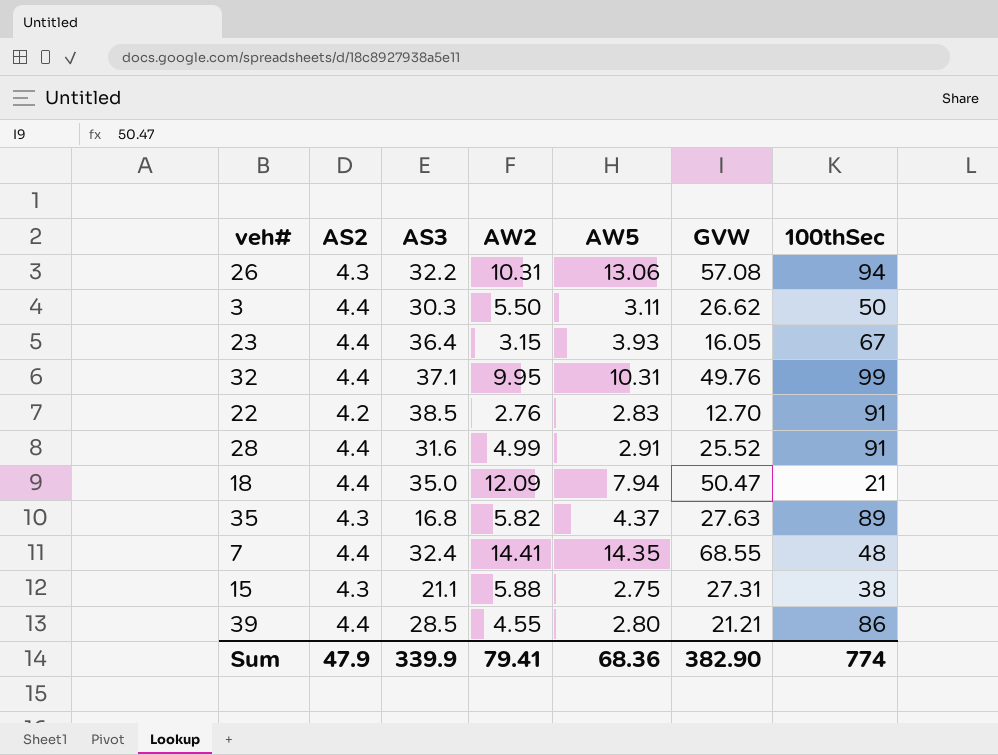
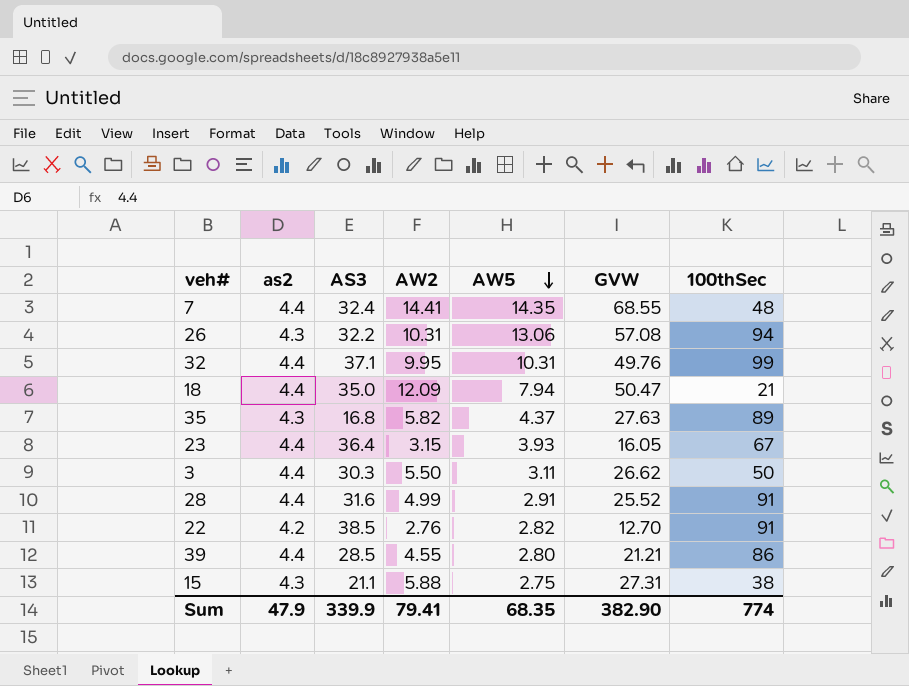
row order: none -> AW5 descending
column name: AS2 -> as2
22 | AW5: 2.83 -> 2.82
Sum | AW5: 68.36 -> 68.35

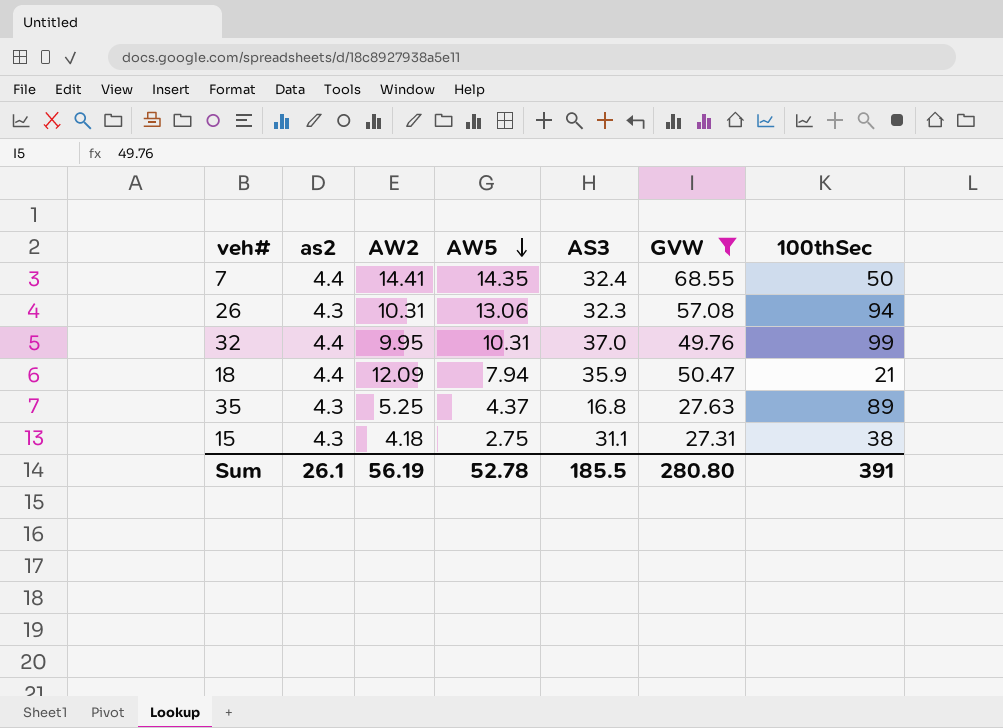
filter: none -> GVW >= 27.31
column AS3 | position: 3 -> 5
7 | 100thSec: 48 -> 50
26 | AS3: 32.2 -> 32.3
32 | AS3: 37.1 -> 37.0
18 | AS3: 35.0 -> 35.9
35 | AW2: 5.82 -> 5.25
15 | AW2: 5.88 -> 4.18
15 | AS3: 21.1 -> 31.1
Sum | as2: 47.9 -> 26.1
Sum | AW2: 79.41 -> 56.19
Sum | AW5: 68.35 -> 52.78
Sum | AS3: 339.9 -> 185.5
Sum | GVW: 382.90 -> 280.80
Sum | 100thSec: 774 -> 391

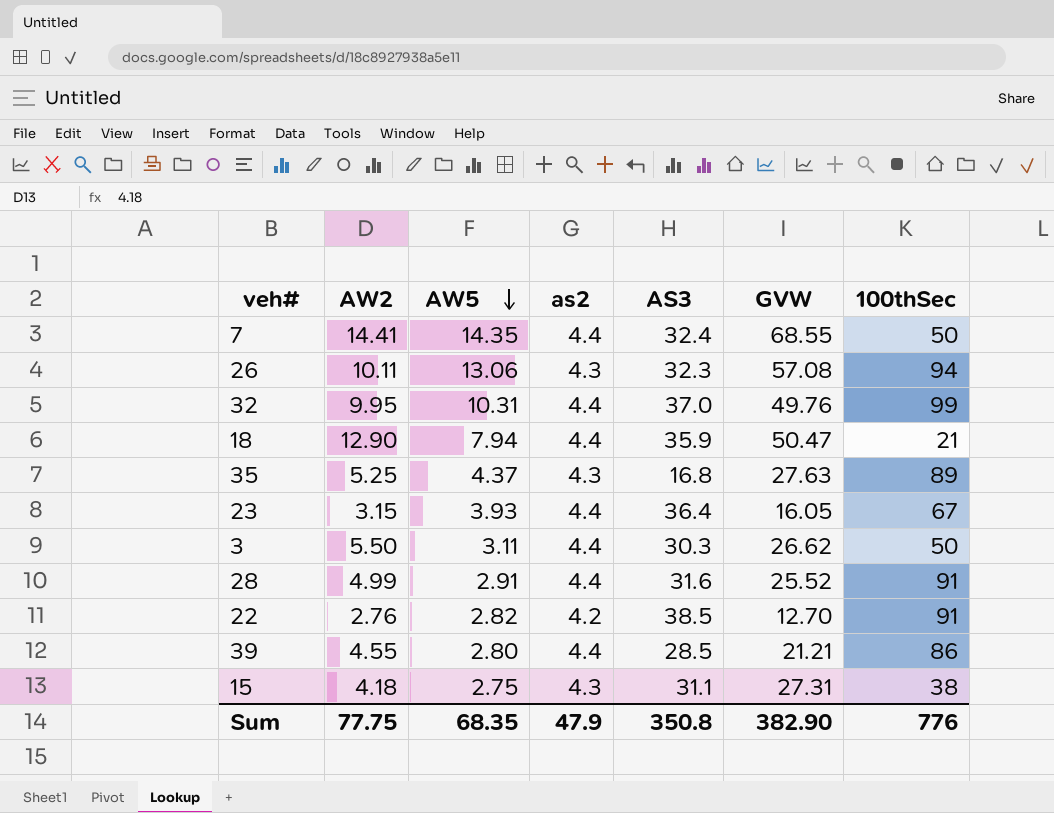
filter: GVW >= 27.31 -> none
column as2 | position: 2 -> 4
26 | AW2: 10.31 -> 10.11
18 | AW2: 12.09 -> 12.90
Sum | AW2: 56.19 -> 77.75
Sum | AW5: 52.78 -> 68.35
Sum | as2: 26.1 -> 47.9
Sum | AS3: 185.5 -> 350.8
Sum | GVW: 280.80 -> 382.90
Sum | 100thSec: 391 -> 776

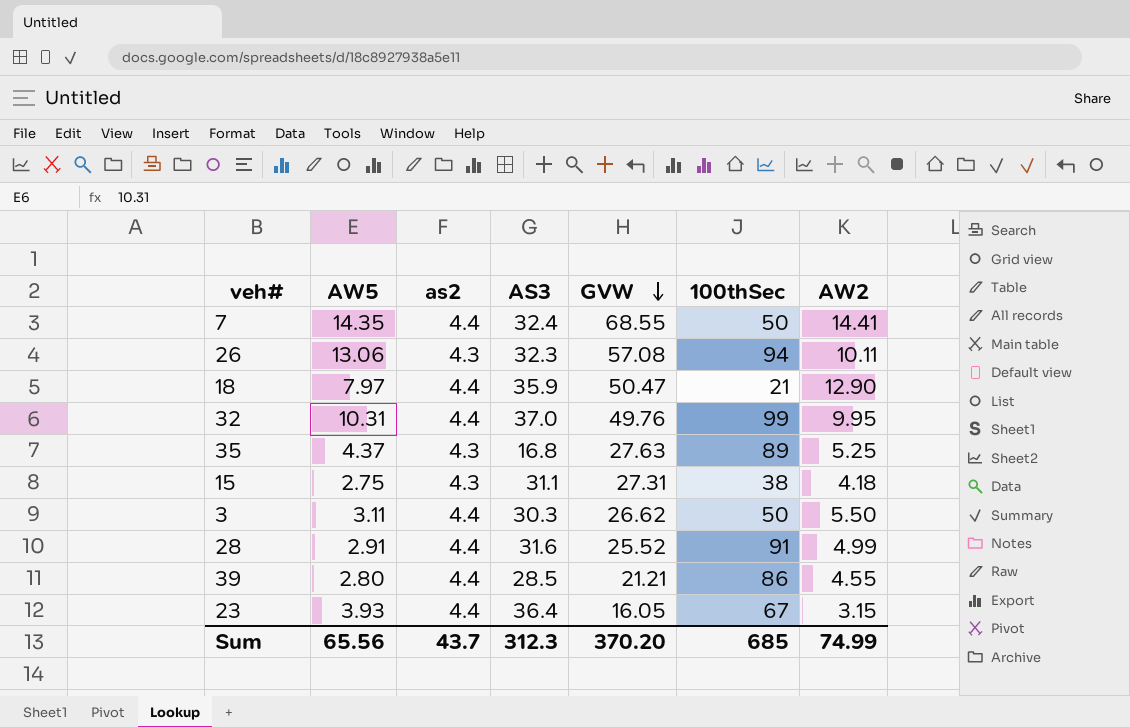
row order: AW5 descending -> GVW descending
column AW2 | position: 2 -> 7
row 22: 2.76 | 2.82 | 4.2 | 38.5 | 12.70 | 91 -> none
18 | AW5: 7.94 -> 7.97
Sum | AW5: 68.35 -> 65.56
Sum | as2: 47.9 -> 43.7
Sum | AS3: 350.8 -> 312.3
Sum | GVW: 382.90 -> 370.20
Sum | 100thSec: 776 -> 685
Sum | AW2: 77.75 -> 74.99

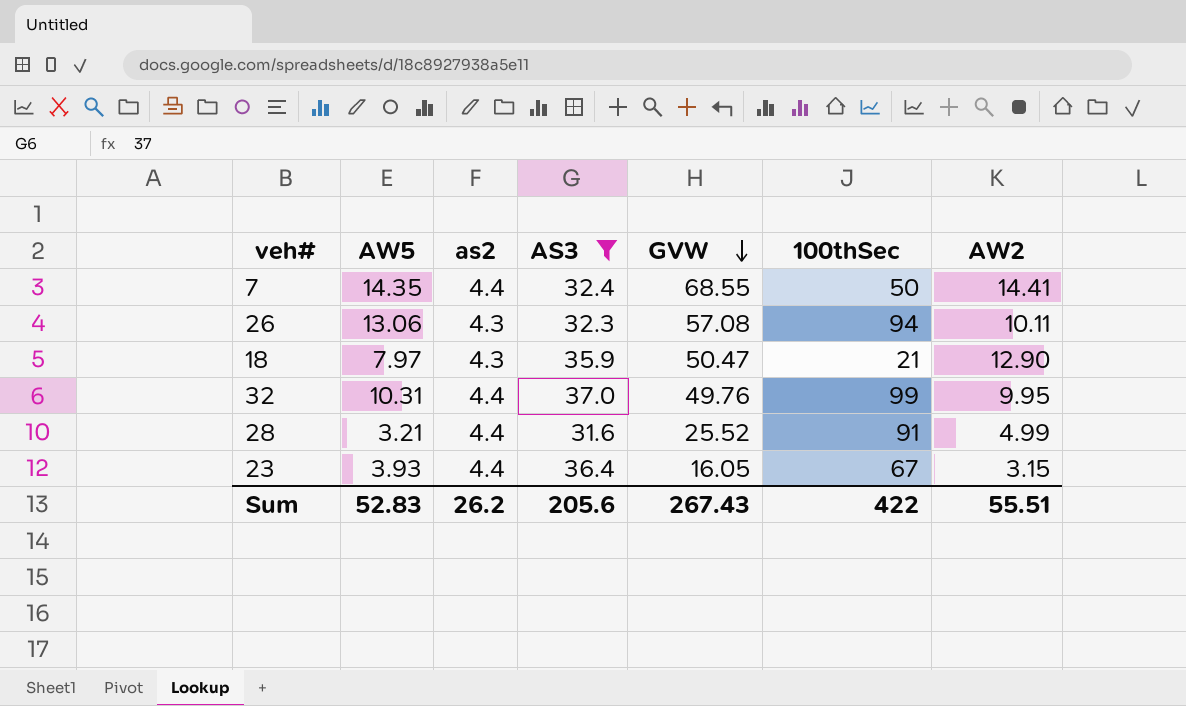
filter: none -> AS3 >= 31.6
18 | as2: 4.4 -> 4.3
28 | AW5: 2.91 -> 3.21
Sum | AW5: 65.56 -> 52.83
Sum | as2: 43.7 -> 26.2
Sum | AS3: 312.3 -> 205.6
Sum | GVW: 370.20 -> 267.43
Sum | 100thSec: 685 -> 422
Sum | AW2: 74.99 -> 55.51

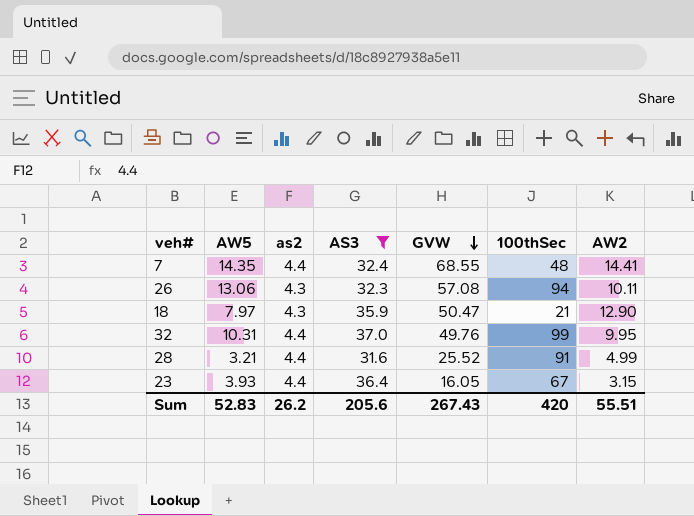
7 | 100thSec: 50 -> 48
Sum | 100thSec: 422 -> 420

